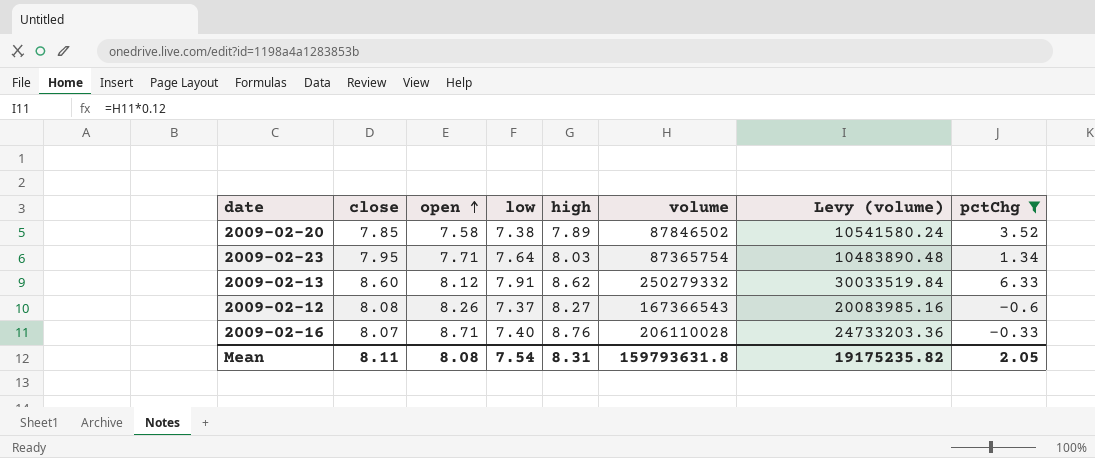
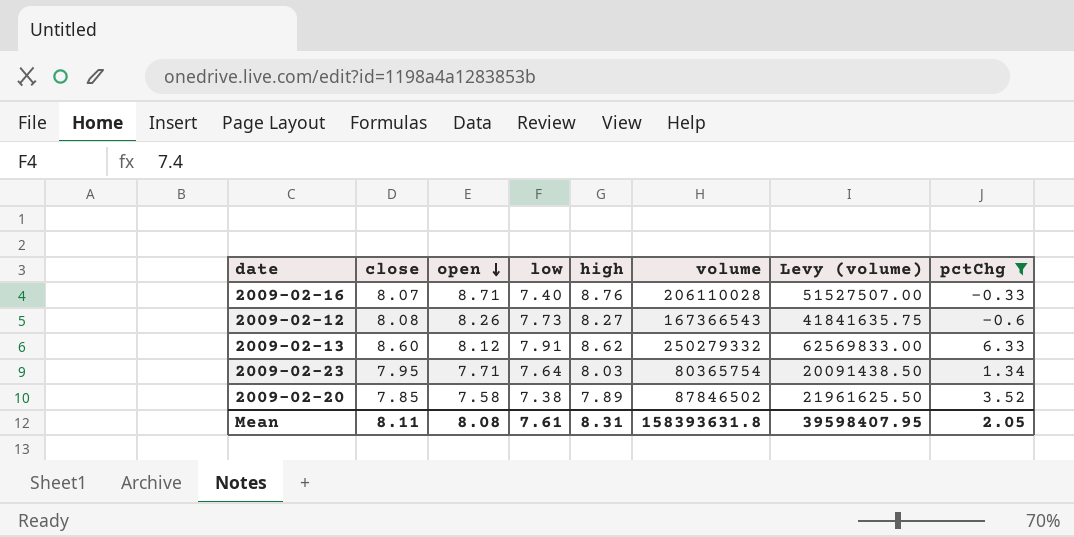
row order: open ascending -> open descending
column Levy (volume) | formula: [volume] * 0.12 -> [volume] * 0.25
2009-02-12 | low: 7.37 -> 7.73
2009-02-23 | volume: 87365754 -> 80365754
Mean | low: 7.54 -> 7.61
Mean | volume: 159793631.8 -> 158393631.8
Mean | Levy (volume): 19175235.82 -> 39598407.95

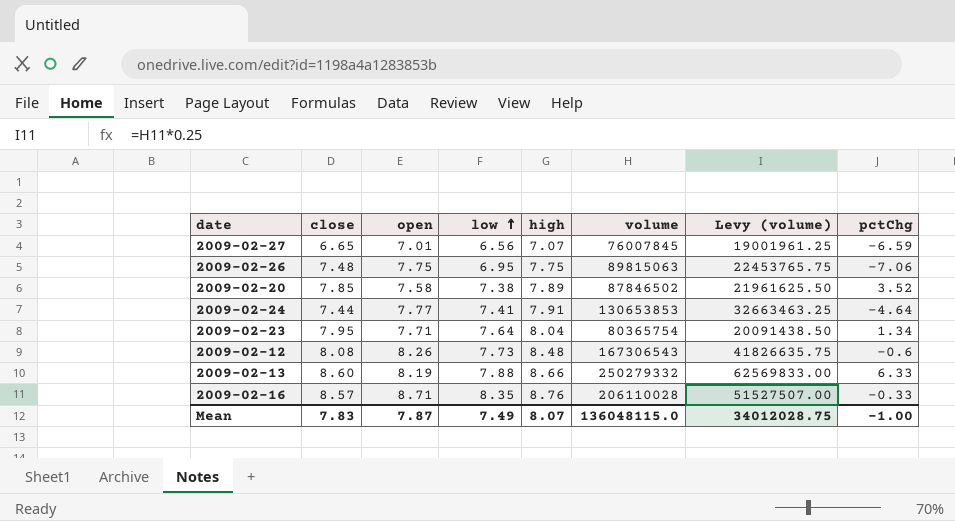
filter: pctChg >= -0.6 -> none
row order: open descending -> low ascending
2009-02-23 | high: 8.03 -> 8.04
2009-02-12 | high: 8.27 -> 8.48
2009-02-12 | volume: 167366543 -> 167306543
2009-02-12 | Levy (volume): 41841635.75 -> 41826635.75
2009-02-13 | open: 8.12 -> 8.19
2009-02-13 | low: 7.91 -> 7.88
2009-02-13 | high: 8.62 -> 8.66
2009-02-16 | close: 8.07 -> 8.57
2009-02-16 | low: 7.40 -> 8.35
Mean | close: 8.11 -> 7.83
Mean | open: 8.08 -> 7.87
Mean | low: 7.61 -> 7.49
Mean | high: 8.31 -> 8.07
Mean | volume: 158393631.8 -> 136048115.0
Mean | Levy (volume): 39598407.95 -> 34012028.75
Mean | pctChg: 2.05 -> -1.00

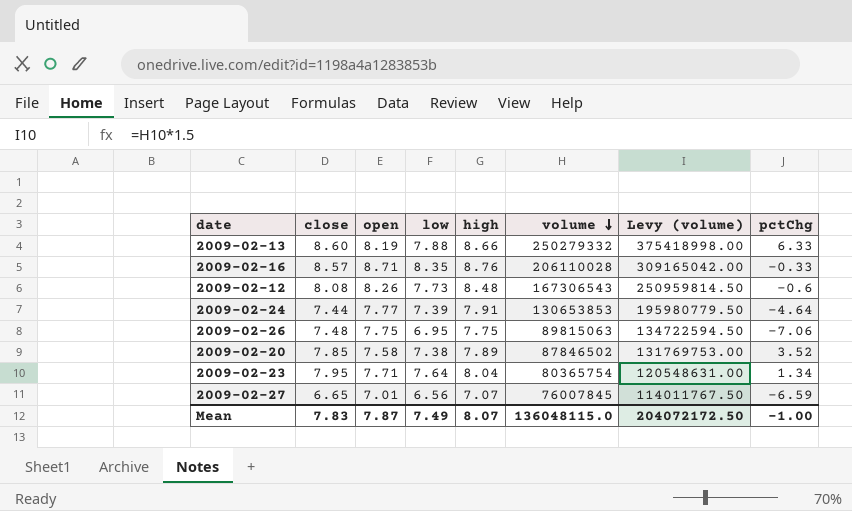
row order: low ascending -> volume descending
column Levy (volume) | formula: [volume] * 0.25 -> [volume] * 1.5
2009-02-24 | low: 7.41 -> 7.39
Mean | Levy (volume): 34012028.75 -> 204072172.50

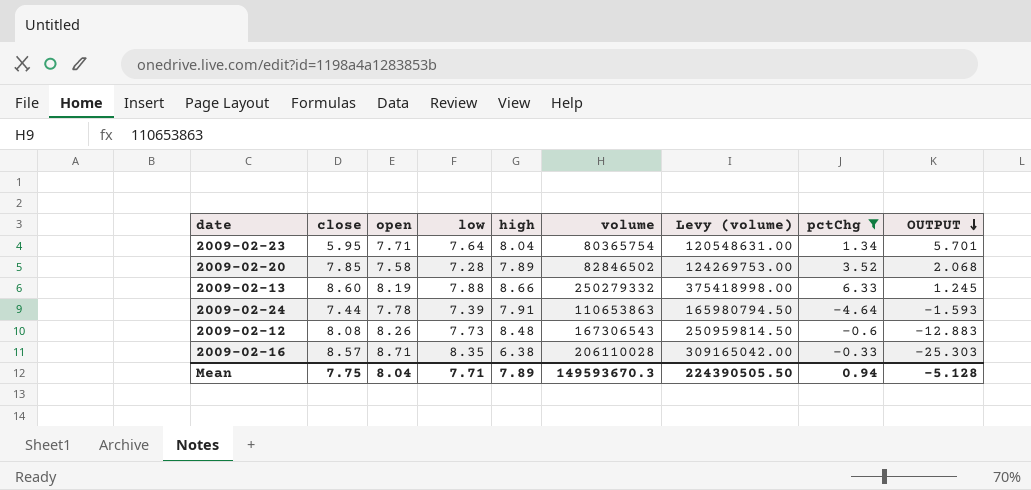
filter: none -> pctChg >= -4.64
row order: volume descending -> OUTPUT descending
column OUTPUT | formula: none -> [low] / [pctChg]
2009-02-23 | close: 7.95 -> 5.95
2009-02-20 | low: 7.38 -> 7.28
2009-02-20 | volume: 87846502 -> 82846502
2009-02-20 | Levy (volume): 131769753.00 -> 124269753.00
2009-02-24 | open: 7.77 -> 7.78
2009-02-24 | volume: 130653853 -> 110653863
2009-02-24 | Levy (volume): 195980779.50 -> 165980794.50
2009-02-16 | high: 8.76 -> 6.38
Mean | close: 7.83 -> 7.75
Mean | open: 7.87 -> 8.04
Mean | low: 7.49 -> 7.71
Mean | high: 8.07 -> 7.89
Mean | volume: 136048115.0 -> 149593670.3
Mean | Levy (volume): 204072172.50 -> 224390505.50
Mean | pctChg: -1.00 -> 0.94

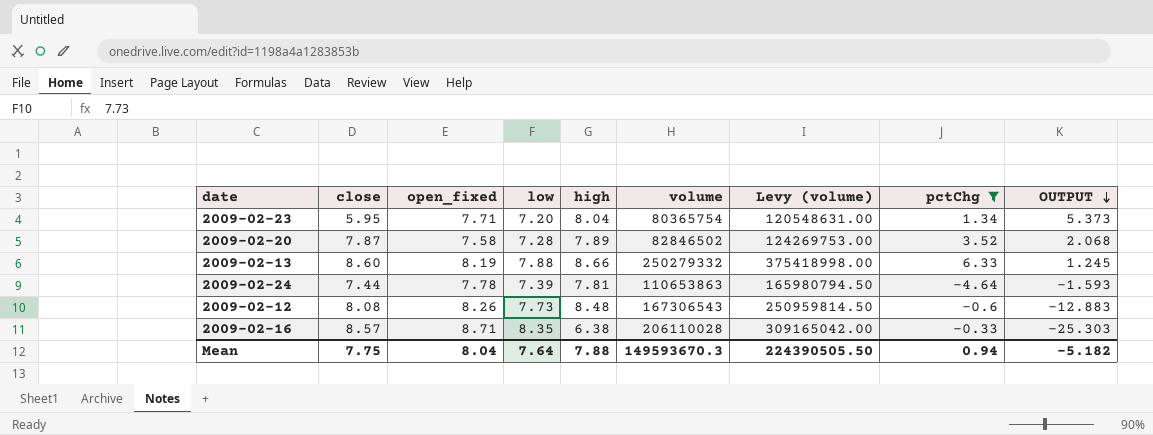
column name: open -> open_fixed
2009-02-23 | low: 7.64 -> 7.20
2009-02-23 | OUTPUT: 5.701 -> 5.373
2009-02-20 | close: 7.85 -> 7.87
2009-02-24 | high: 7.91 -> 7.81
Mean | low: 7.71 -> 7.64
Mean | high: 7.89 -> 7.88
Mean | OUTPUT: -5.128 -> -5.182

